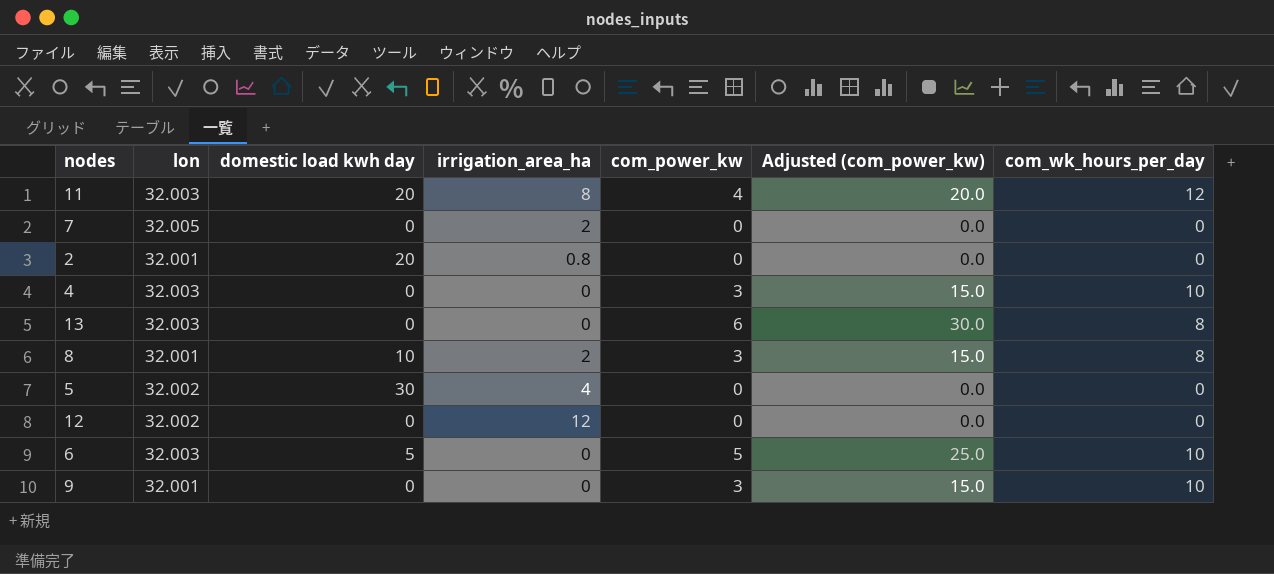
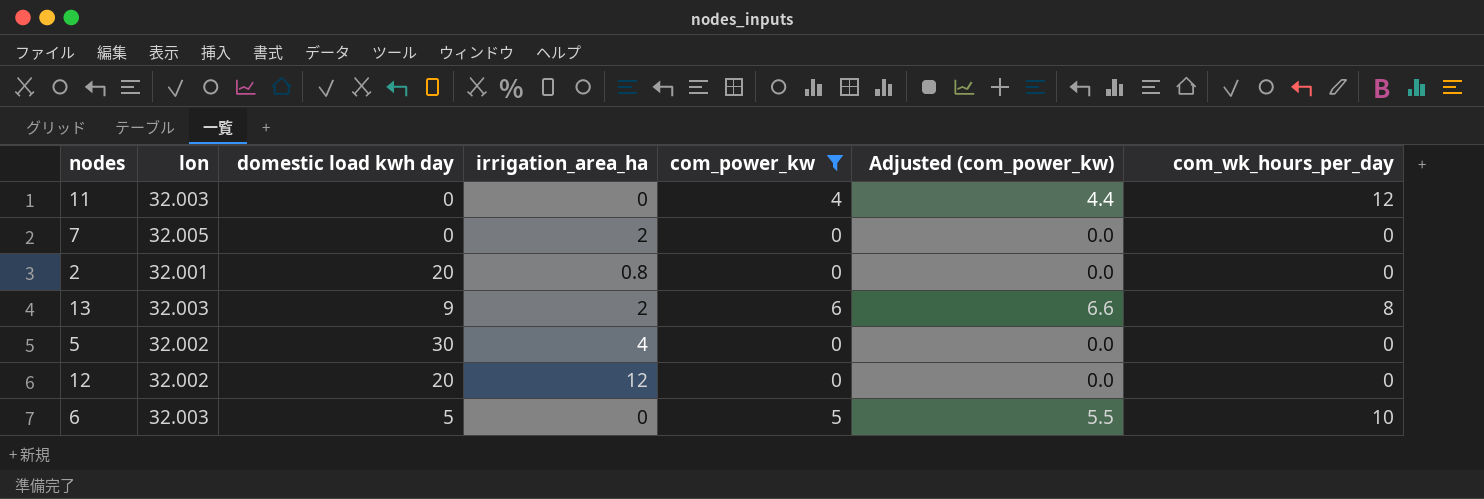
filter: none -> com_power_kw != 3
column Adjusted (com_power_kw) | formula: [com_power_kw] * 5 -> [com_power_kw] * 1.1
11 | domestic load kwh day: 20 -> 0
11 | irrigation_area_ha: 8 -> 0
13 | domestic load kwh day: 0 -> 9
13 | irrigation_area_ha: 0 -> 2
12 | domestic load kwh day: 0 -> 20

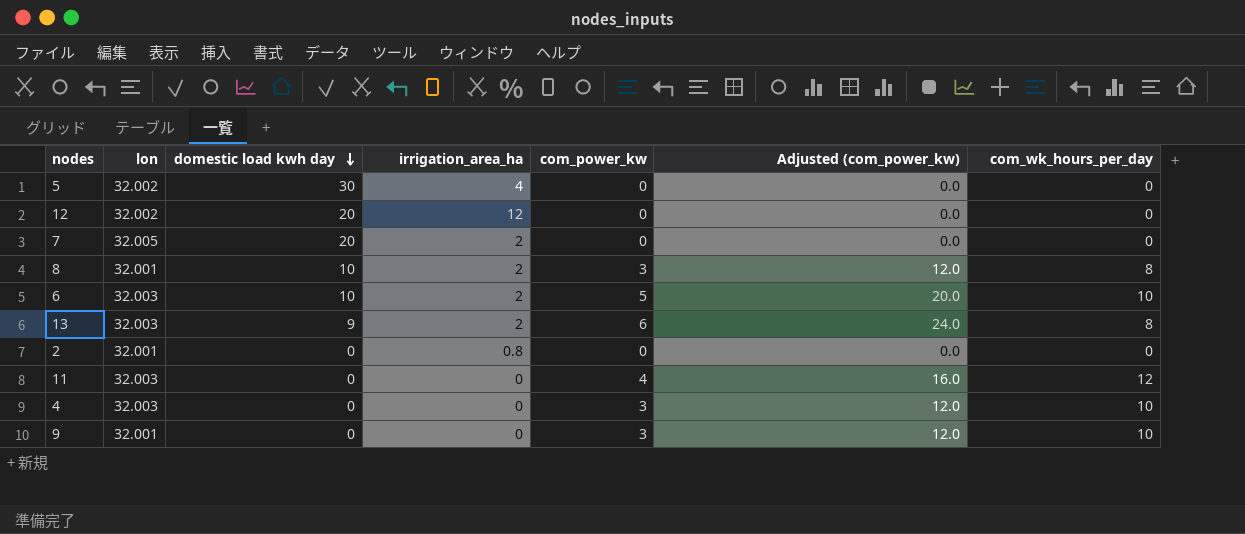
filter: com_power_kw != 3 -> none
row order: none -> domestic load kwh day descending
column Adjusted (com_power_kw) | formula: [com_power_kw] * 1.1 -> [com_power_kw] * 4
7 | domestic load kwh day: 0 -> 20
6 | domestic load kwh day: 5 -> 10
6 | irrigation_area_ha: 0 -> 2
2 | domestic load kwh day: 20 -> 0

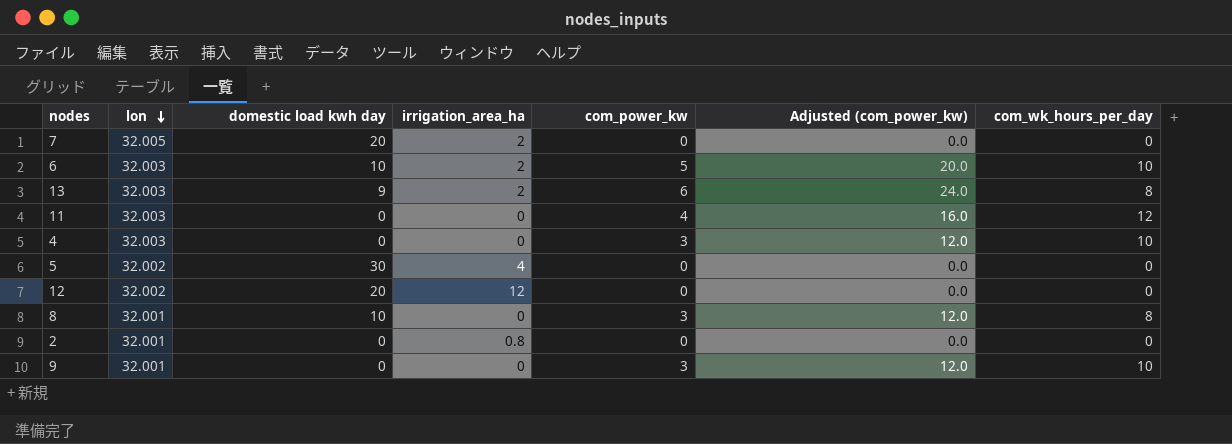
row order: domestic load kwh day descending -> lon descending
8 | irrigation_area_ha: 2 -> 0

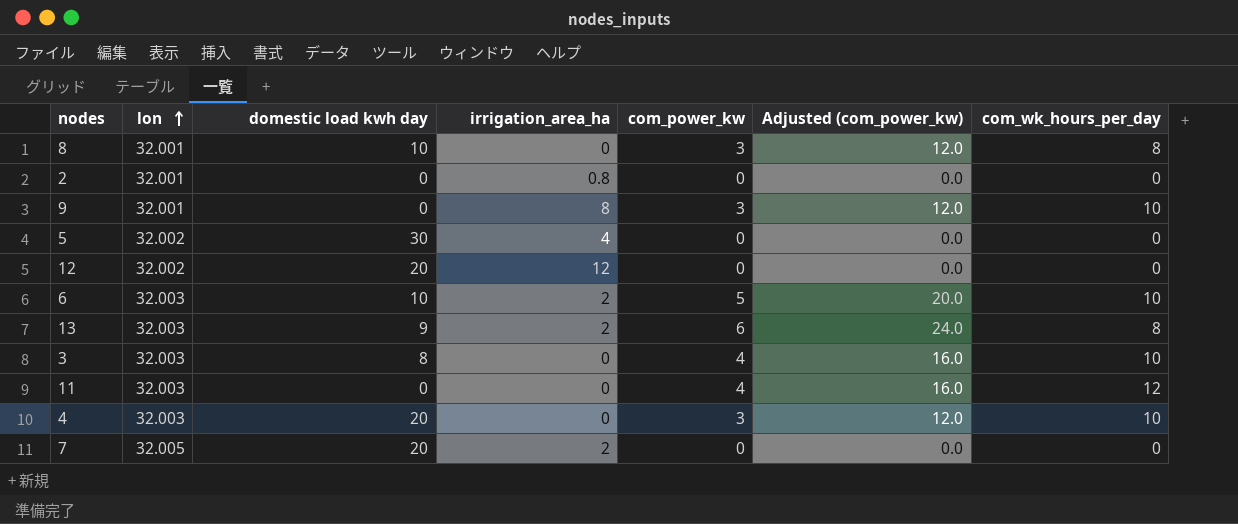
row order: lon descending -> lon ascending
9 | irrigation_area_ha: 0 -> 8
row 3: none -> 32.003 | 8 | 0 | 4 | 16.0 | 10
4 | domestic load kwh day: 0 -> 20

